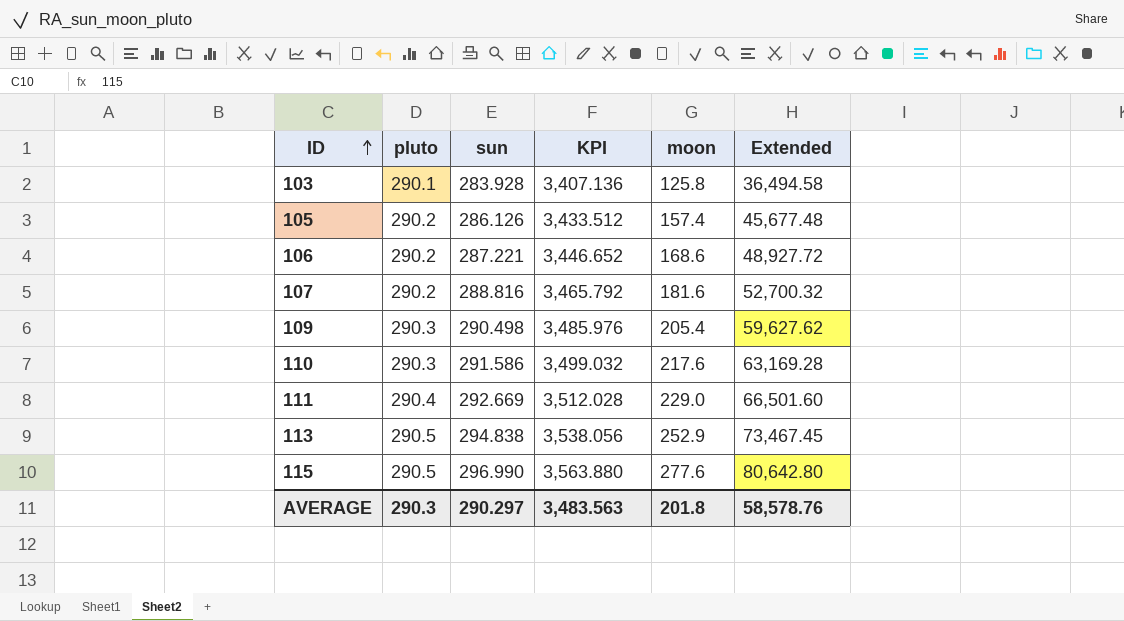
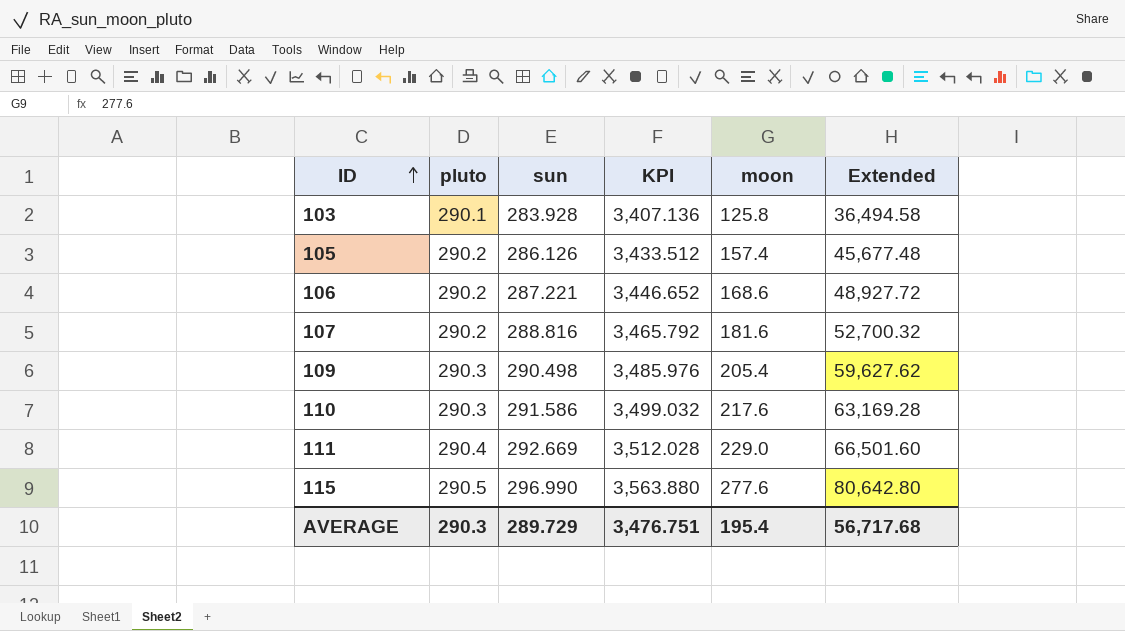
row 113: 290.5 | 294.838 | 3,538.056 | 252.9 | 73,467.45 -> none
AVERAGE | sun: 290.297 -> 289.729
AVERAGE | KPI: 3,483.563 -> 3,476.751
AVERAGE | moon: 201.8 -> 195.4
AVERAGE | Extended: 58,578.76 -> 56,717.68

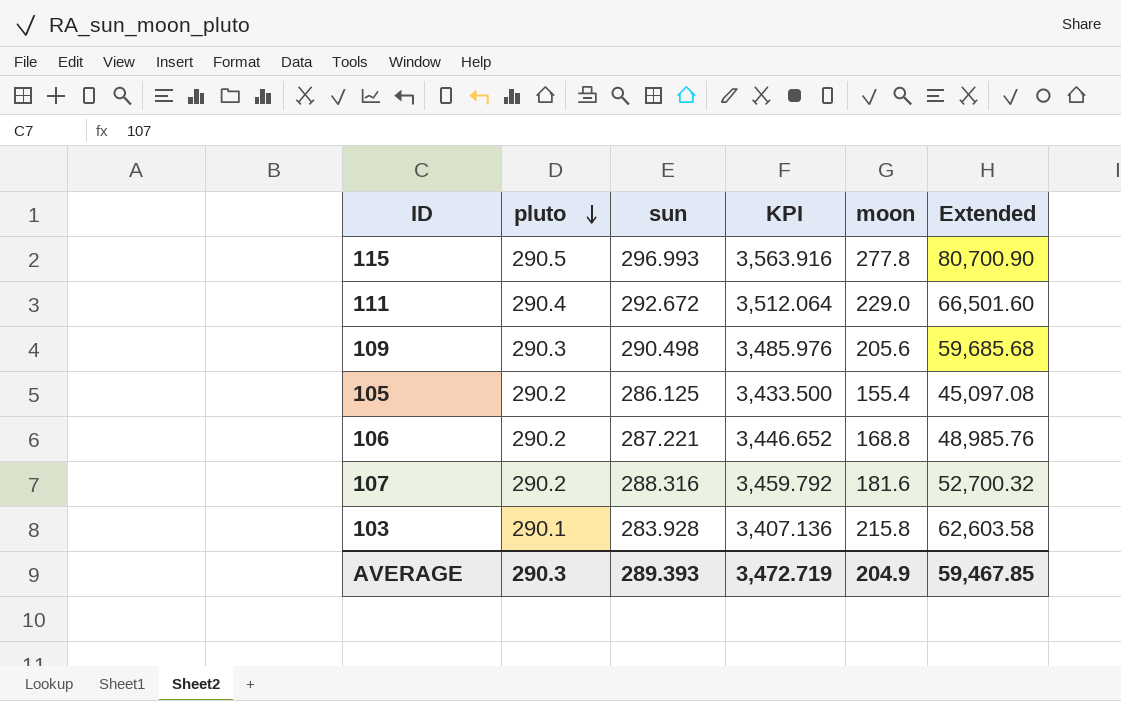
row order: ID ascending -> pluto descending
row 110: 290.3 | 291.586 | 3,499.032 | 217.6 | 63,169.28 -> none
115 | sun: 296.990 -> 296.993
115 | KPI: 3,563.880 -> 3,563.916
115 | moon: 277.6 -> 277.8
115 | Extended: 80,642.80 -> 80,700.90
111 | sun: 292.669 -> 292.672
111 | KPI: 3,512.028 -> 3,512.064
109 | moon: 205.4 -> 205.6
109 | Extended: 59,627.62 -> 59,685.68
105 | sun: 286.126 -> 286.125
105 | KPI: 3,433.512 -> 3,433.500
105 | moon: 157.4 -> 155.4
105 | Extended: 45,677.48 -> 45,097.08
106 | moon: 168.6 -> 168.8
106 | Extended: 48,927.72 -> 48,985.76
107 | sun: 288.816 -> 288.316
107 | KPI: 3,465.792 -> 3,459.792
103 | moon: 125.8 -> 215.8
103 | Extended: 36,494.58 -> 62,603.58
AVERAGE | sun: 289.729 -> 289.393
AVERAGE | KPI: 3,476.751 -> 3,472.719
AVERAGE | moon: 195.4 -> 204.9
AVERAGE | Extended: 56,717.68 -> 59,467.85

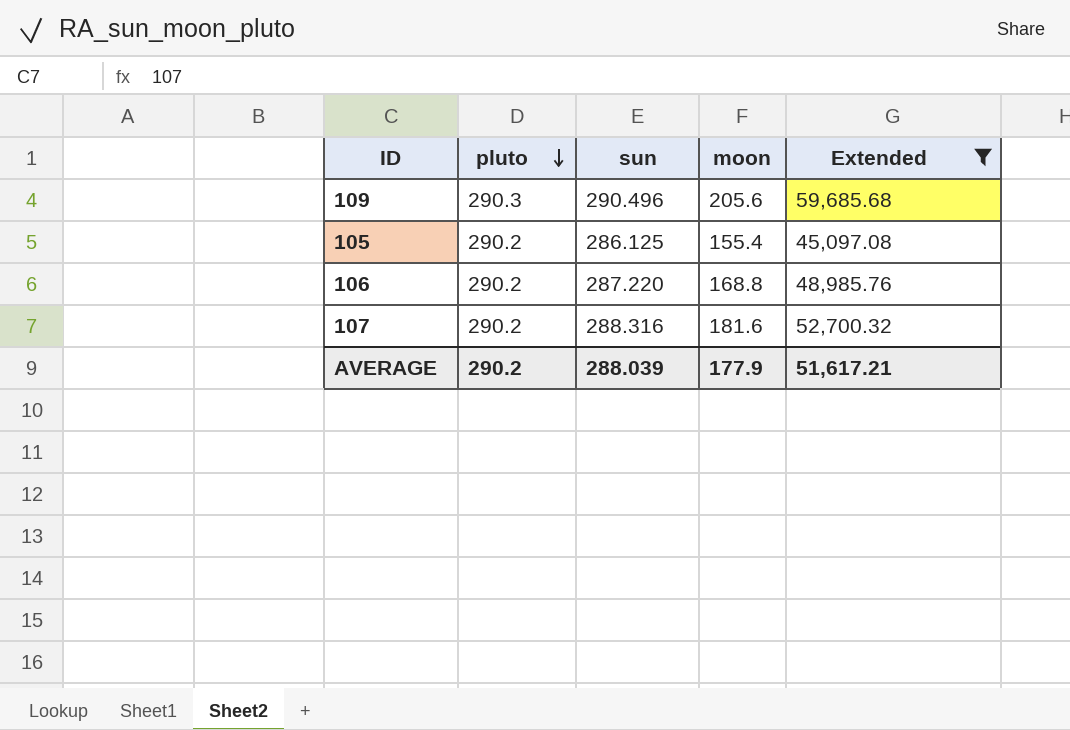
filter: none -> Extended <= 59,685.68
column KPI | formula: [sun] * 12 -> none
109 | sun: 290.498 -> 290.496
106 | sun: 287.221 -> 287.220
AVERAGE | pluto: 290.3 -> 290.2
AVERAGE | sun: 289.393 -> 288.039
AVERAGE | moon: 204.9 -> 177.9
AVERAGE | Extended: 59,467.85 -> 51,617.21

